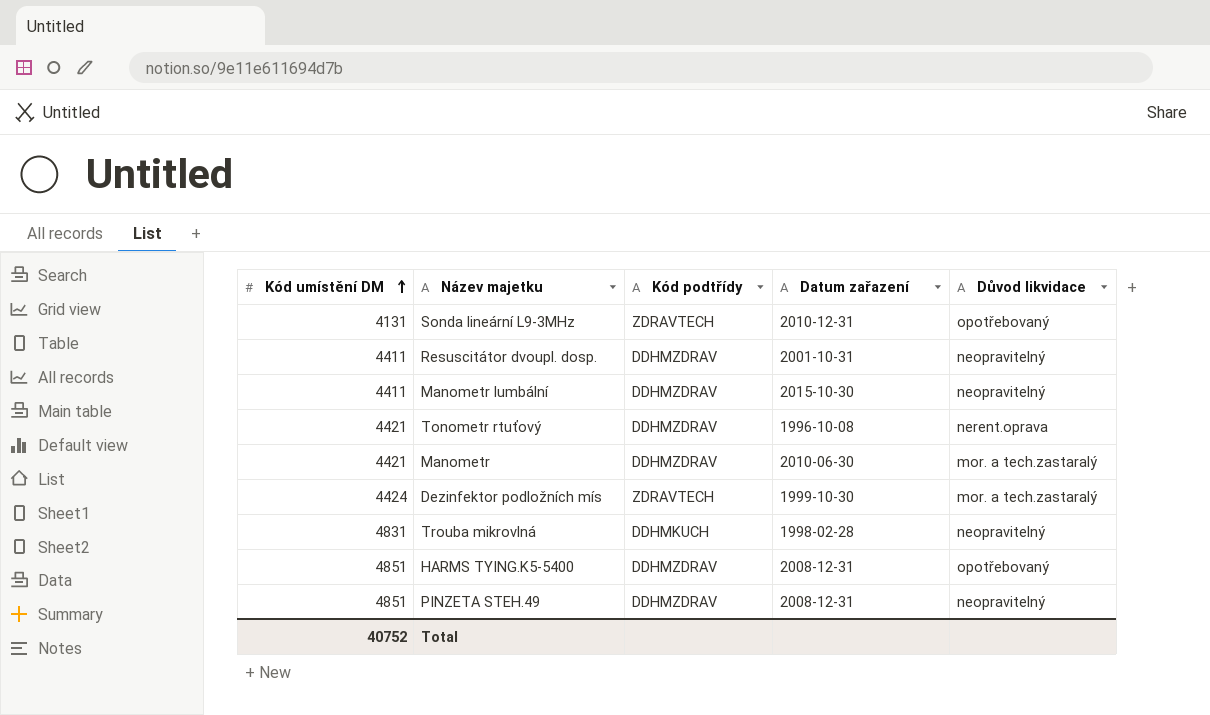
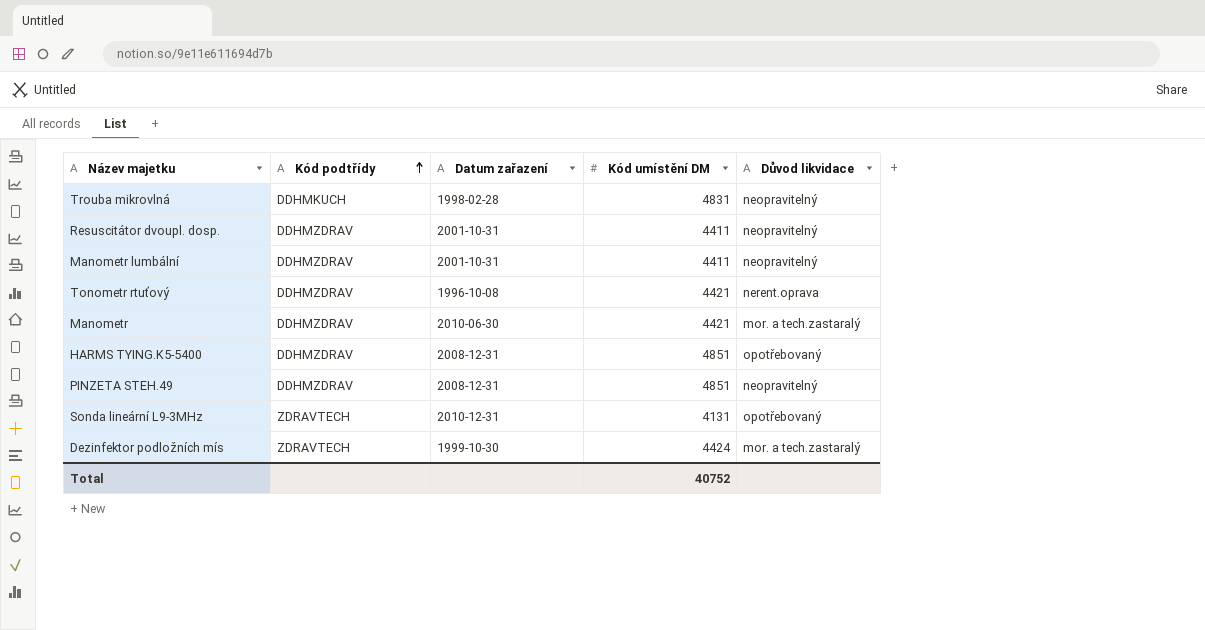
row order: Kód umístění DM ascending -> Kód podtřídy ascending
column Kód umístění DM | position: 1 -> 4
Manometr lumbální | Datum zařazení: 2015-10-30 -> 2001-10-31

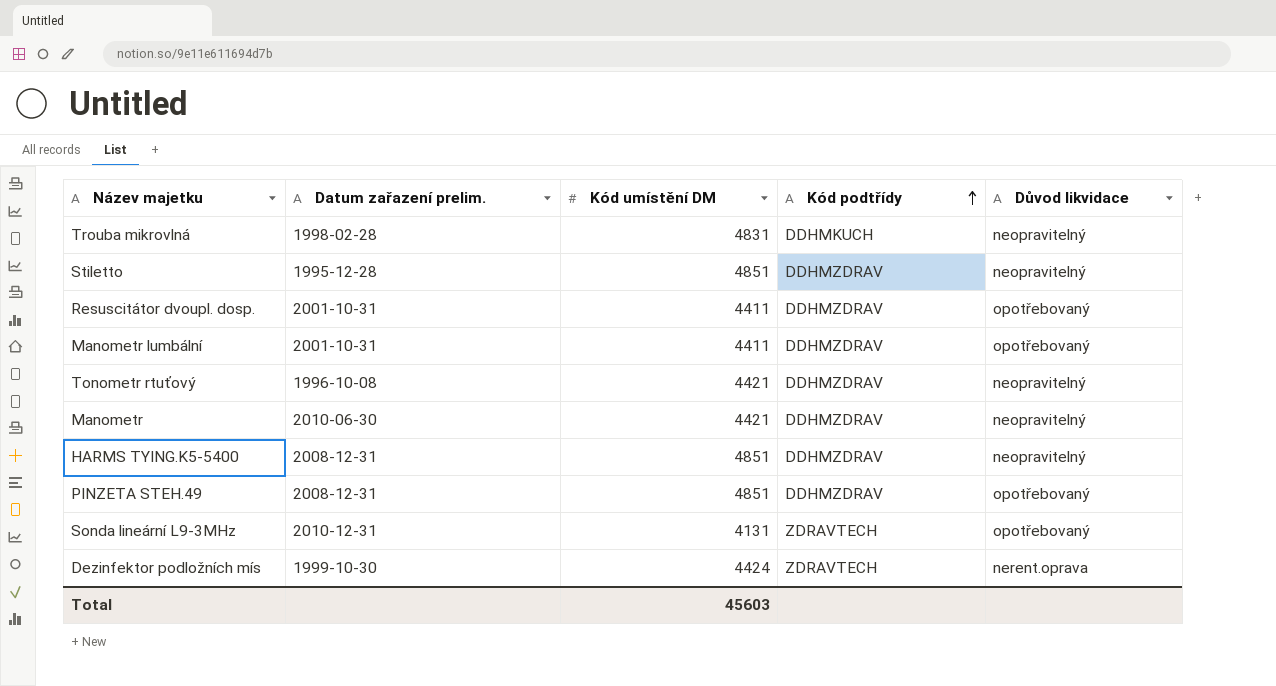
column name: Datum zařazení -> Datum zařazení prelim.
column Kód podtřídy | position: 2 -> 4
row Stiletto: none -> 1995-12-28 | 4851 | DDHMZDRAV | neopravitelný
Resuscitátor dvoupl. dosp. | Důvod likvidace: neopravitelný -> opotřebovaný
Manometr lumbální | Důvod likvidace: neopravitelný -> opotřebovaný
Tonometr rtuťový | Důvod likvidace: nerent.oprava -> neopravitelný
Manometr | Důvod likvidace: mor. a tech.zastaralý -> neopravitelný
HARMS TYING.K5-5400 | Důvod likvidace: opotřebovaný -> neopravitelný
PINZETA STEH.49 | Důvod likvidace: neopravitelný -> opotřebovaný
Dezinfektor podložních mís | Důvod likvidace: mor. a tech.zastaralý -> nerent.oprava
Total | Kód umístění DM: 40752 -> 45603

